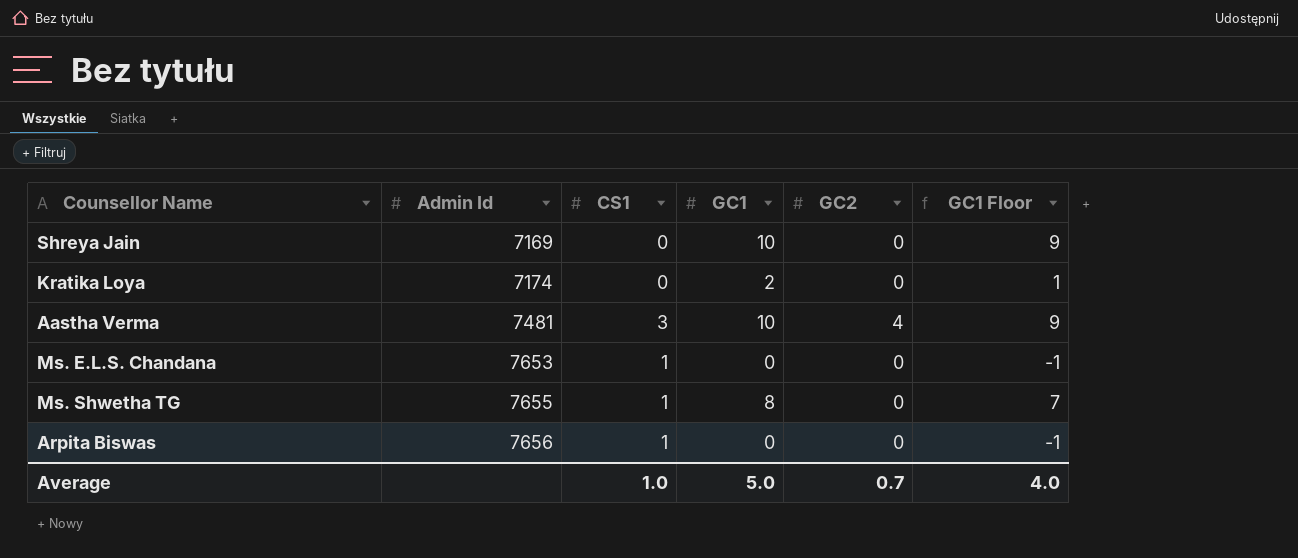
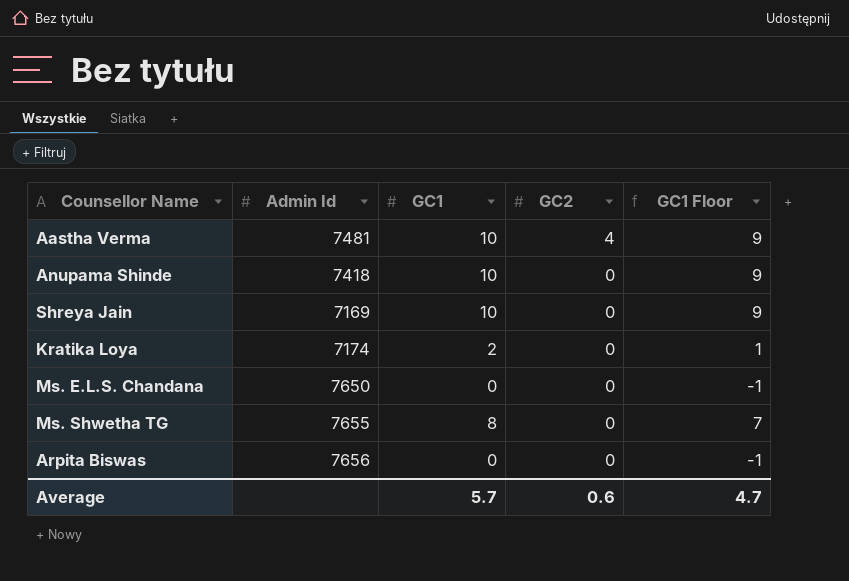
row order: Admin Id ascending -> GC2 descending
column CS1 | position: 3 -> none
row Anupama Shinde: none -> 7418 | 10 | 0 | 9
Ms. E.L.S. Chandana | Admin Id: 7653 -> 7650
Average | GC1: 5.0 -> 5.7
Average | GC2: 0.7 -> 0.6
Average | GC1 Floor: 4.0 -> 4.7

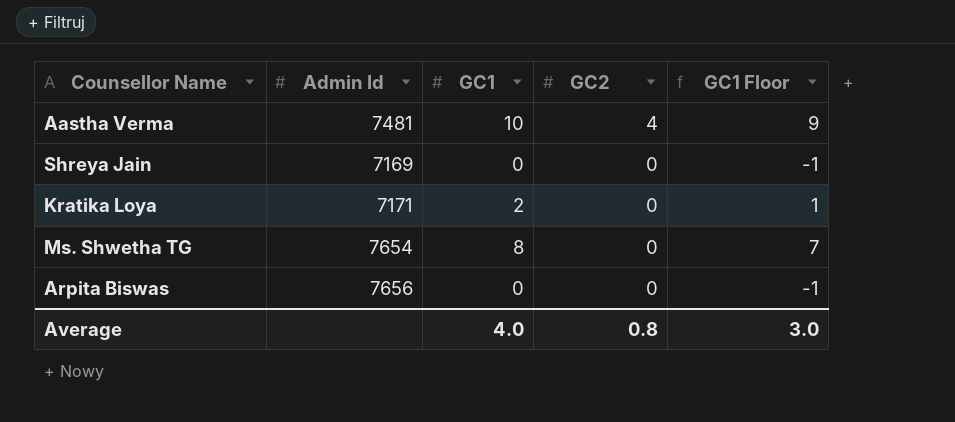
row Anupama Shinde: 7418 | 10 | 0 | 9 -> none
row Ms. E.L.S. Chandana: 7650 | 0 | 0 | -1 -> none
Shreya Jain | GC1: 10 -> 0
Shreya Jain | GC1 Floor: 9 -> -1
Kratika Loya | Admin Id: 7174 -> 7171
Ms. Shwetha TG | Admin Id: 7655 -> 7654
Average | GC1: 5.7 -> 4.0
Average | GC2: 0.6 -> 0.8
Average | GC1 Floor: 4.7 -> 3.0

